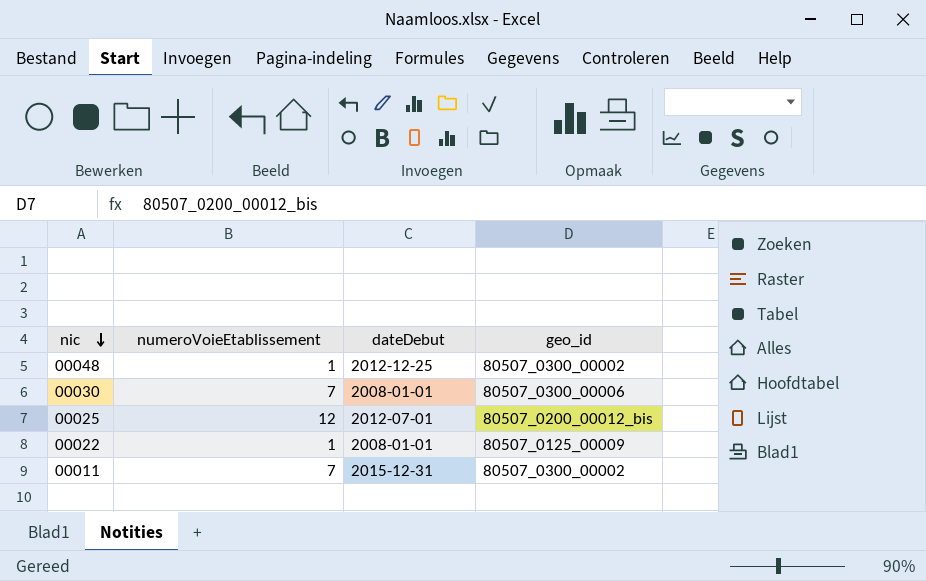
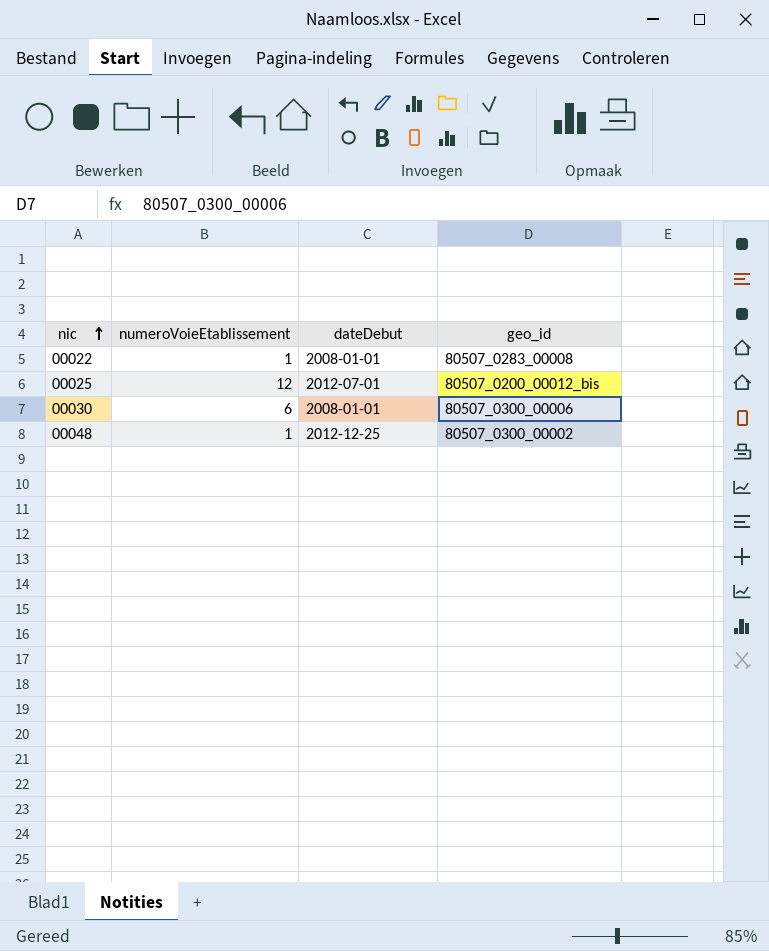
row order: nic descending -> nic ascending
row 00011: 7 | 2015-12-31 | 80507_0300_00002 -> none
00022 | geo_id: 80507_0125_00009 -> 80507_0283_00008
00030 | numeroVoieEtablissement: 7 -> 6

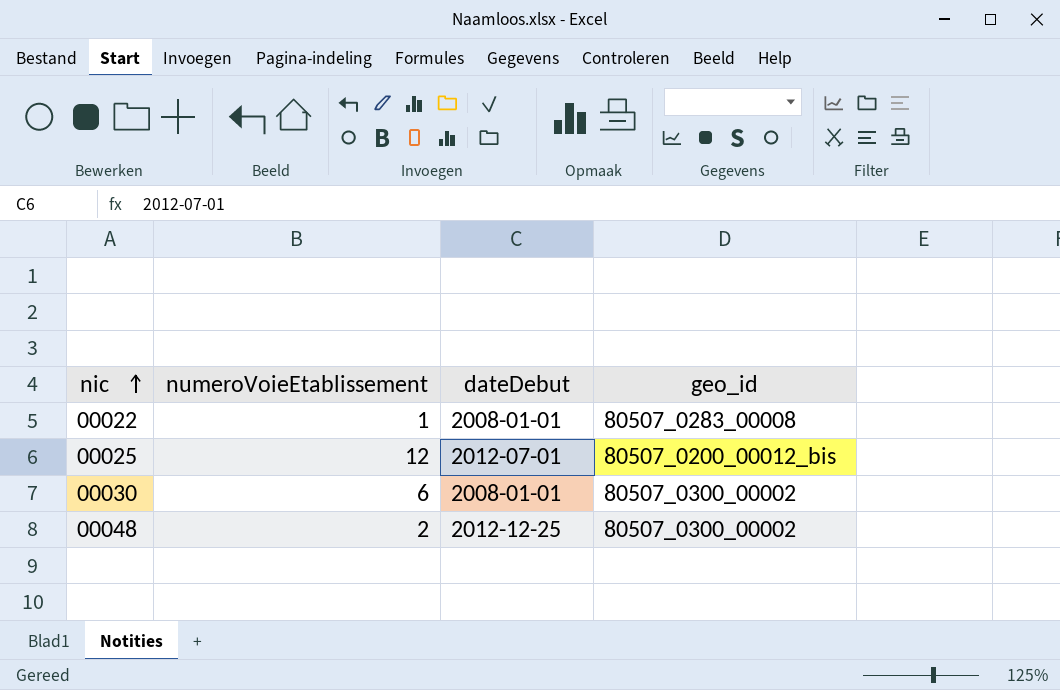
00030 | geo_id: 80507_0300_00006 -> 80507_0300_00002
00048 | numeroVoieEtablissement: 1 -> 2

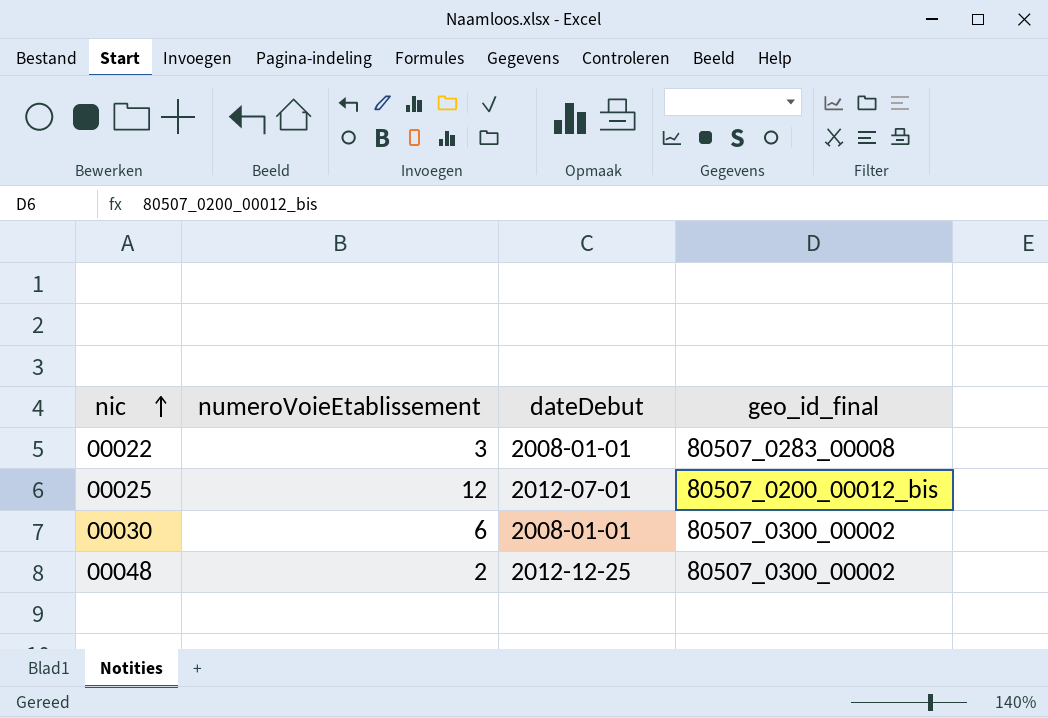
column name: geo_id -> geo_id_final
00022 | numeroVoieEtablissement: 1 -> 3

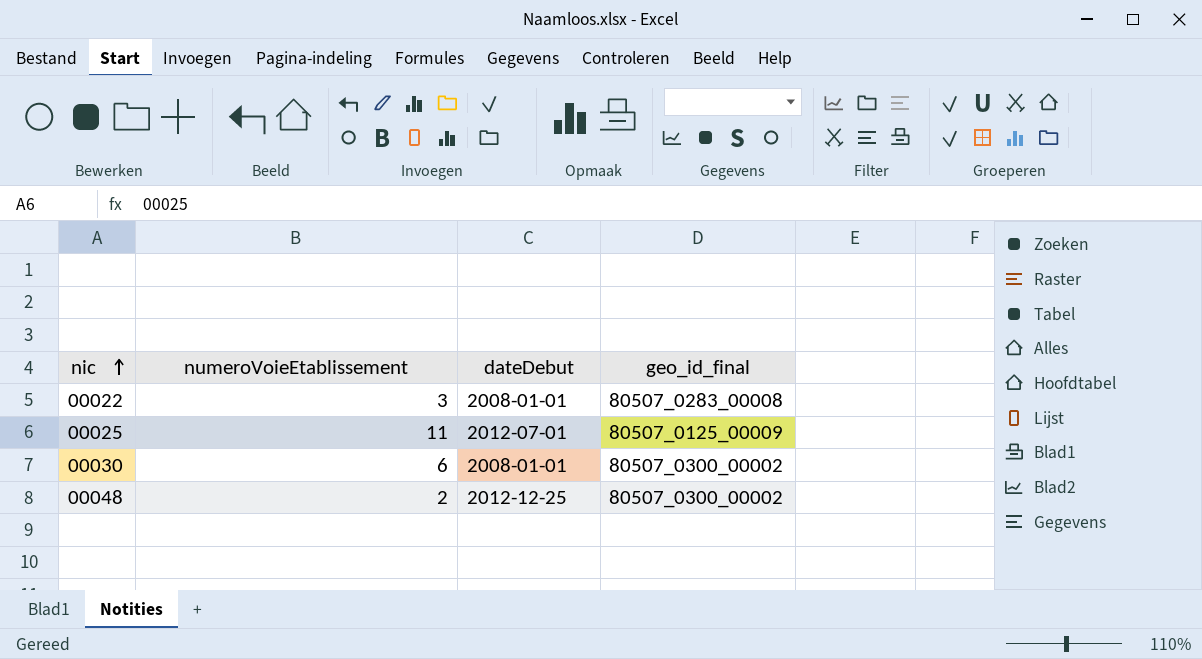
00025 | numeroVoieEtablissement: 12 -> 11
00025 | geo_id_final: 80507_0200_00012_bis -> 80507_0125_00009

